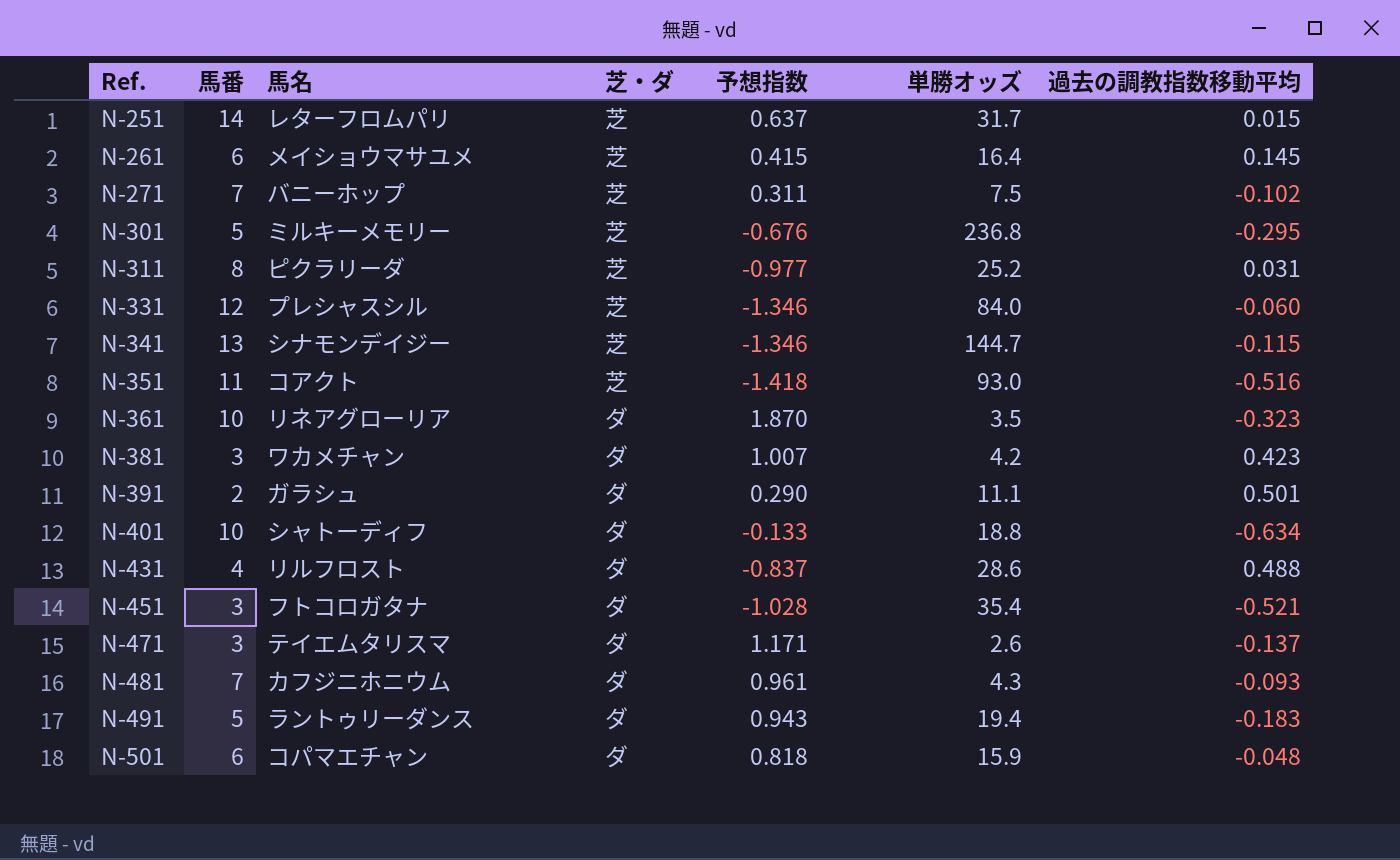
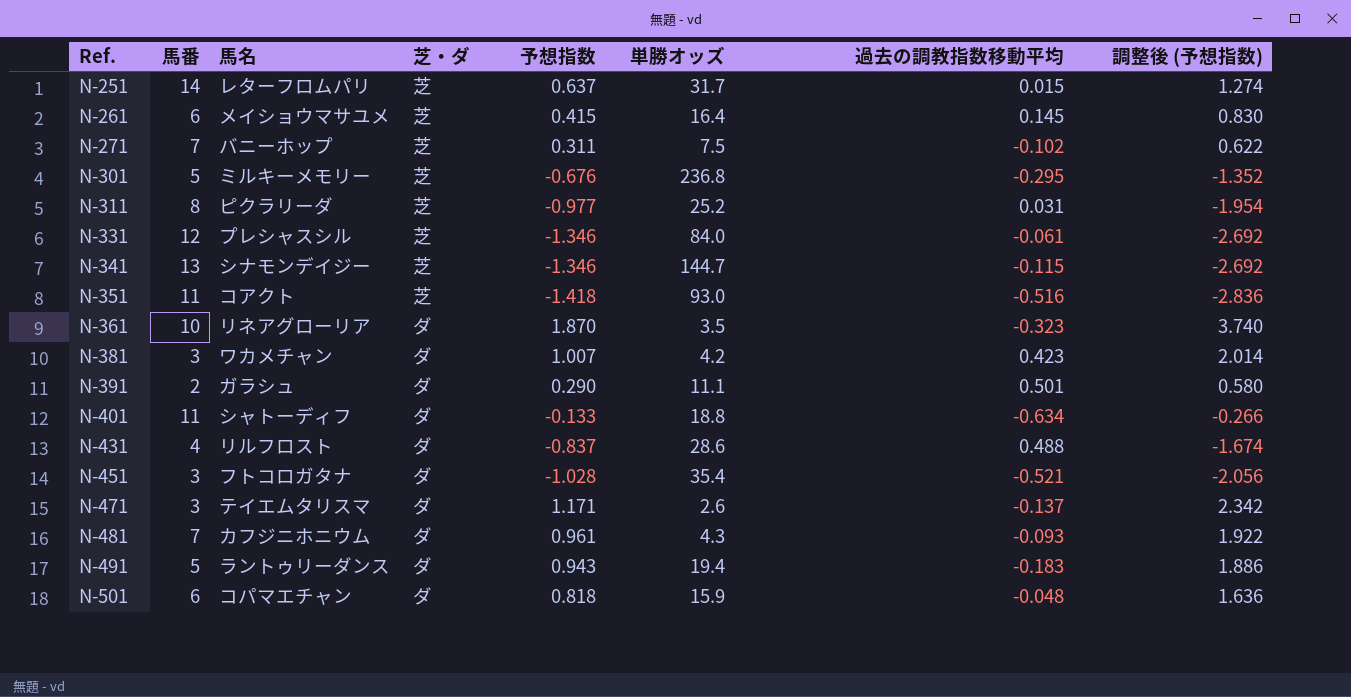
column 調整後 (予想指数) | formula: none -> [予想指数] * 2
N-331 | 過去の調教指数移動平均: -0.060 -> -0.061
N-401 | 馬番: 10 -> 11

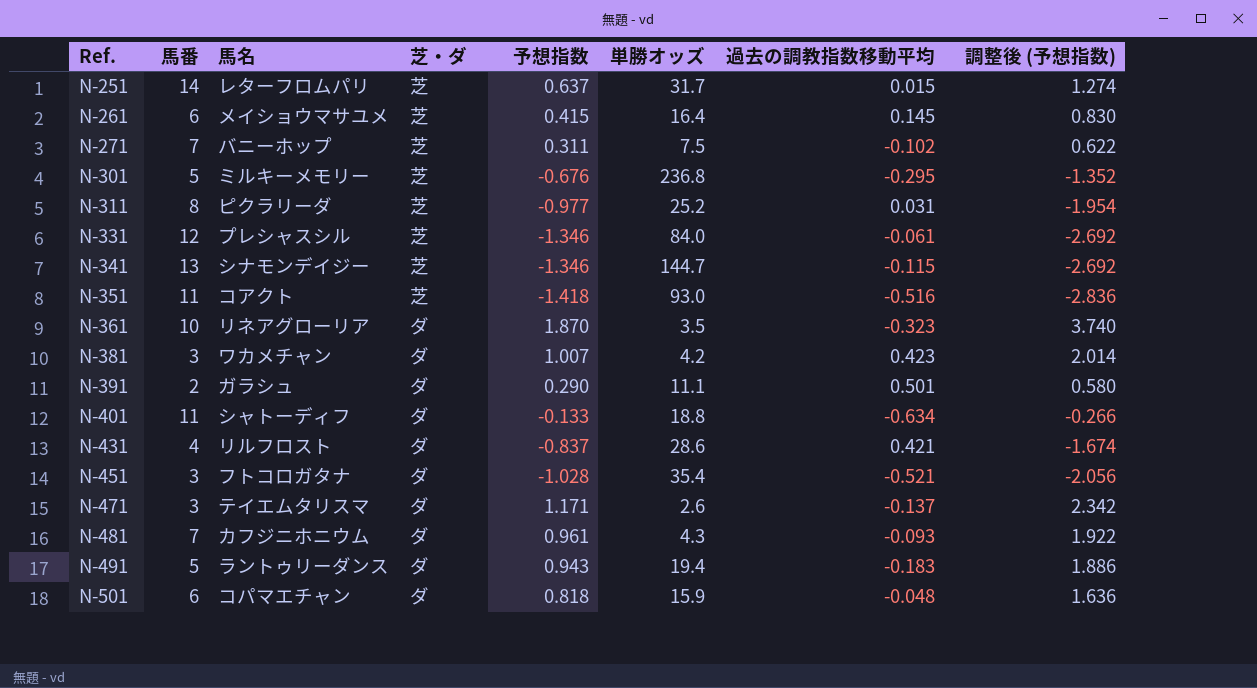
N-431 | 過去の調教指数移動平均: 0.488 -> 0.421

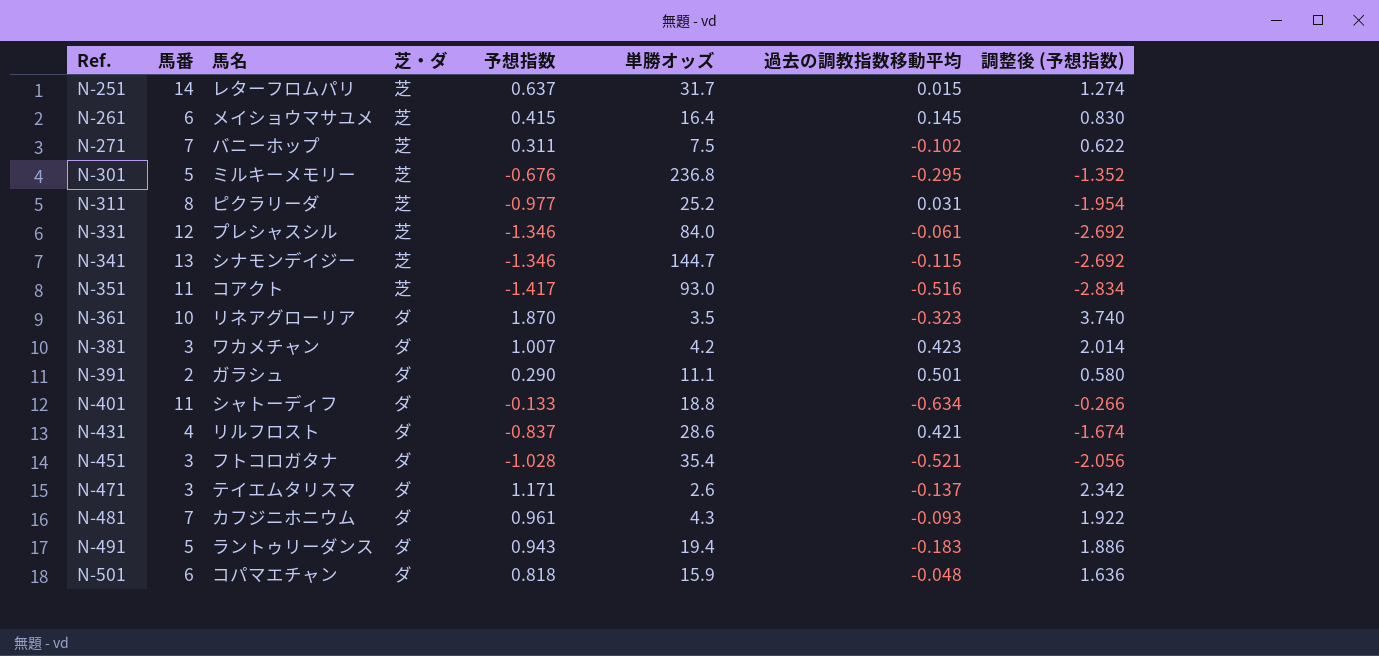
N-351 | 予想指数: -1.418 -> -1.417
N-351 | 調整後 (予想指数): -2.836 -> -2.834

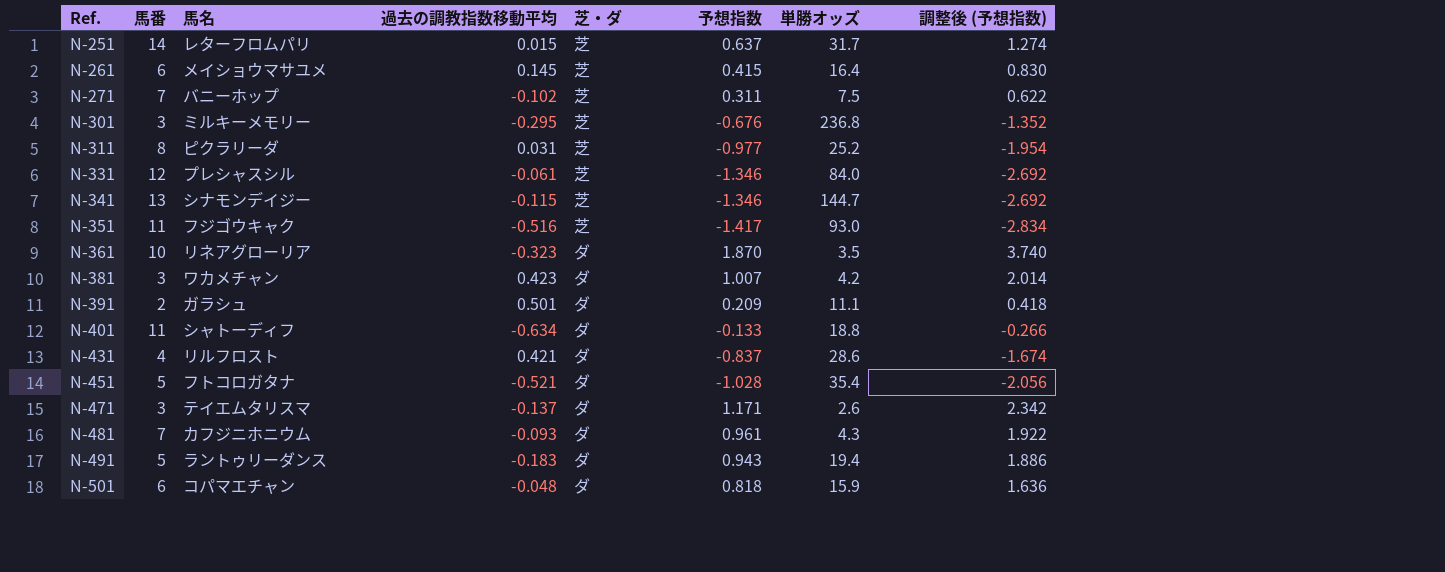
column 過去の調教指数移動平均 | position: 7 -> 4
N-301 | 馬番: 5 -> 3
N-351 | 馬名: コアクト -> フジゴウキャク
N-391 | 予想指数: 0.290 -> 0.209
N-391 | 調整後 (予想指数): 0.580 -> 0.418
N-451 | 馬番: 3 -> 5

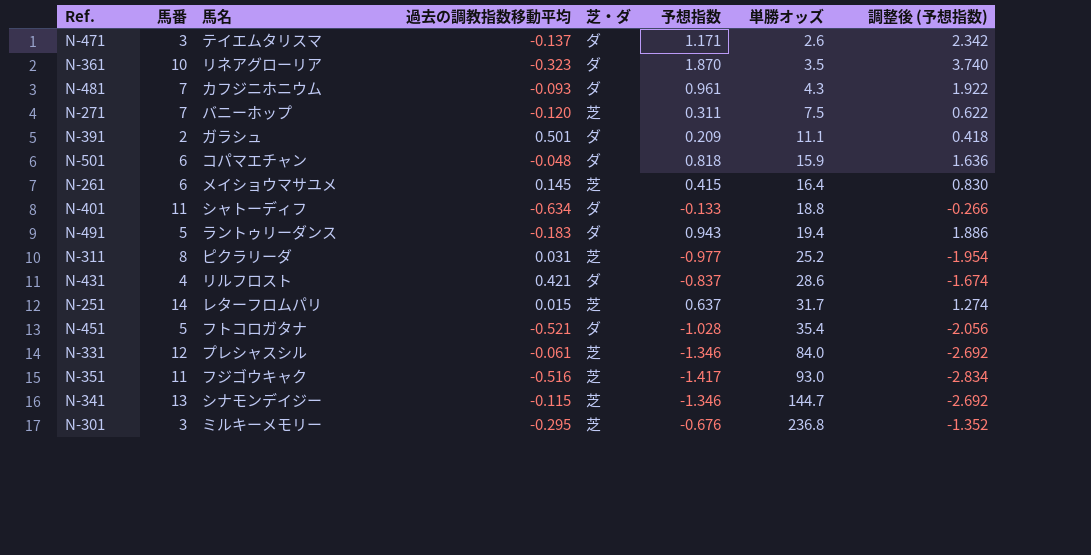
row order: Ref. ascending -> 単勝オッズ ascending
row N-381: 3 | ワカメチャン | 0.423 | ダ | 1.007 | 4.2 | 2.014 -> none
N-271 | 過去の調教指数移動平均: -0.102 -> -0.120

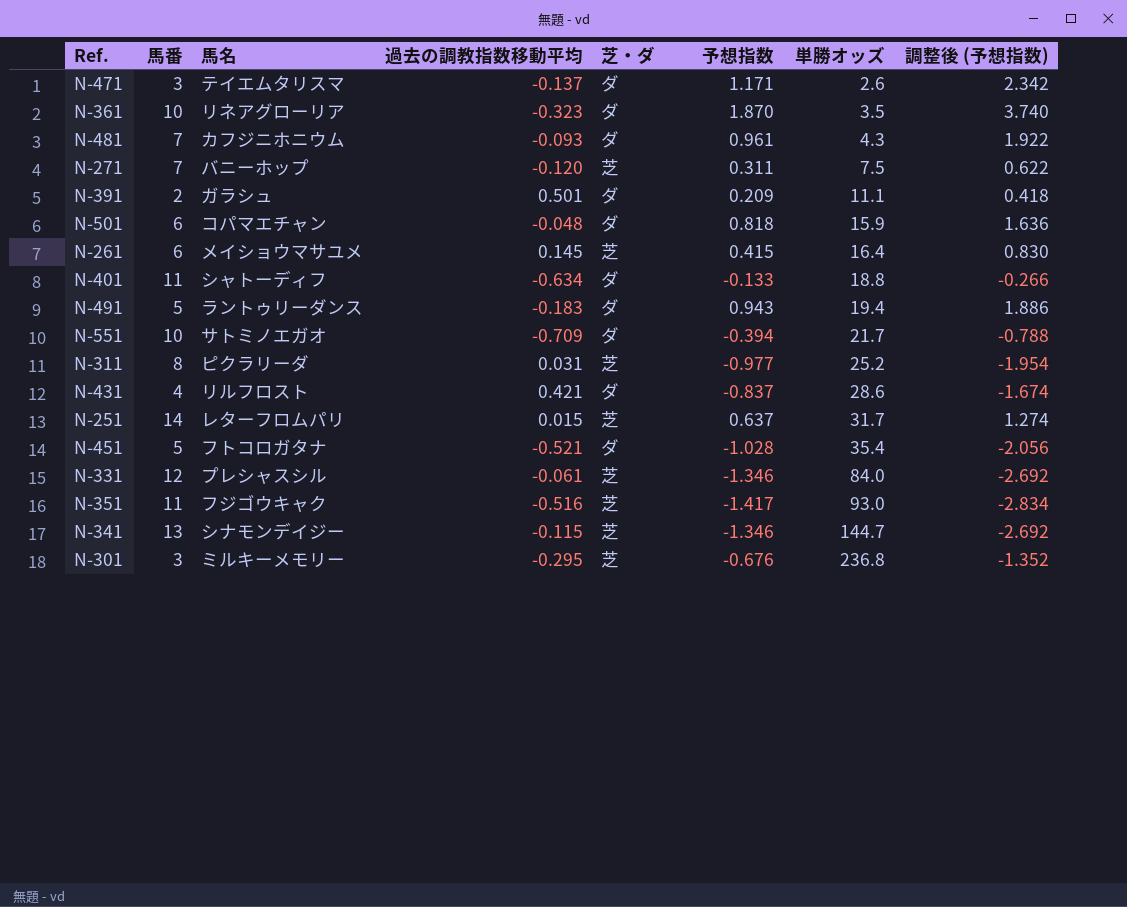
row N-551: none -> 10 | サトミノエガオ | -0.709 | ダ | -0.394 | 21.7 | -0.788

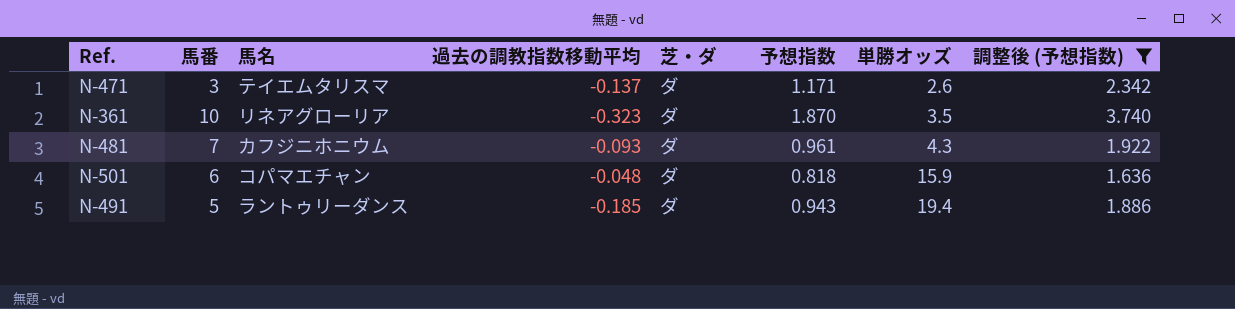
filter: none -> 調整後 (予想指数) >= 1.636
N-491 | 過去の調教指数移動平均: -0.183 -> -0.185

